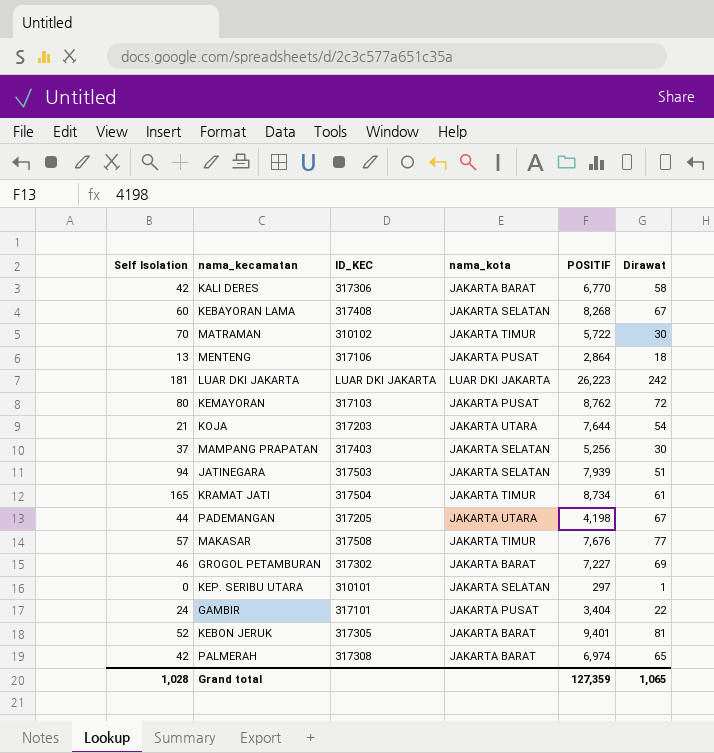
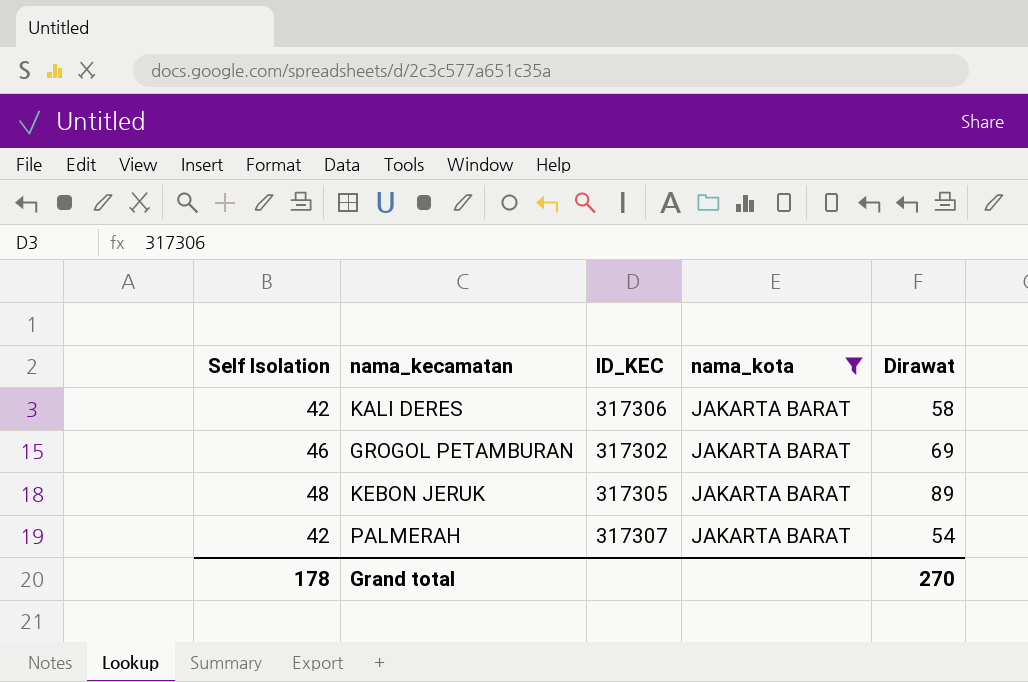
filter: none -> nama_kota = JAKARTA BARAT
column POSITIF | position: 5 -> none
KEBON JERUK | Self Isolation: 52 -> 48
KEBON JERUK | Dirawat: 81 -> 89
PALMERAH | ID_KEC: 317308 -> 317307
PALMERAH | Dirawat: 65 -> 54
Grand total | Self Isolation: 1,028 -> 178
Grand total | Dirawat: 1,065 -> 270

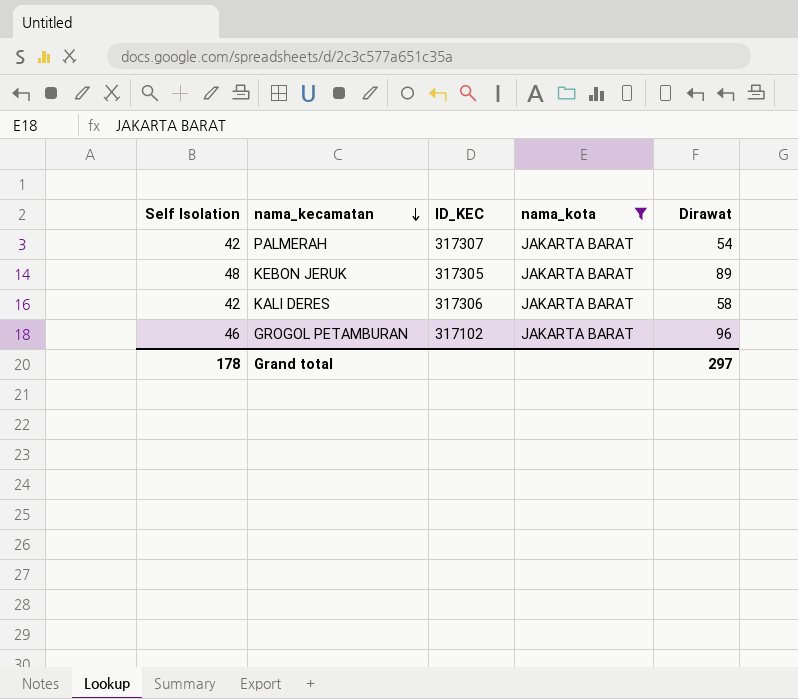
row order: none -> nama_kecamatan descending
GROGOL PETAMBURAN | ID_KEC: 317302 -> 317102
GROGOL PETAMBURAN | Dirawat: 69 -> 96
Grand total | Dirawat: 270 -> 297

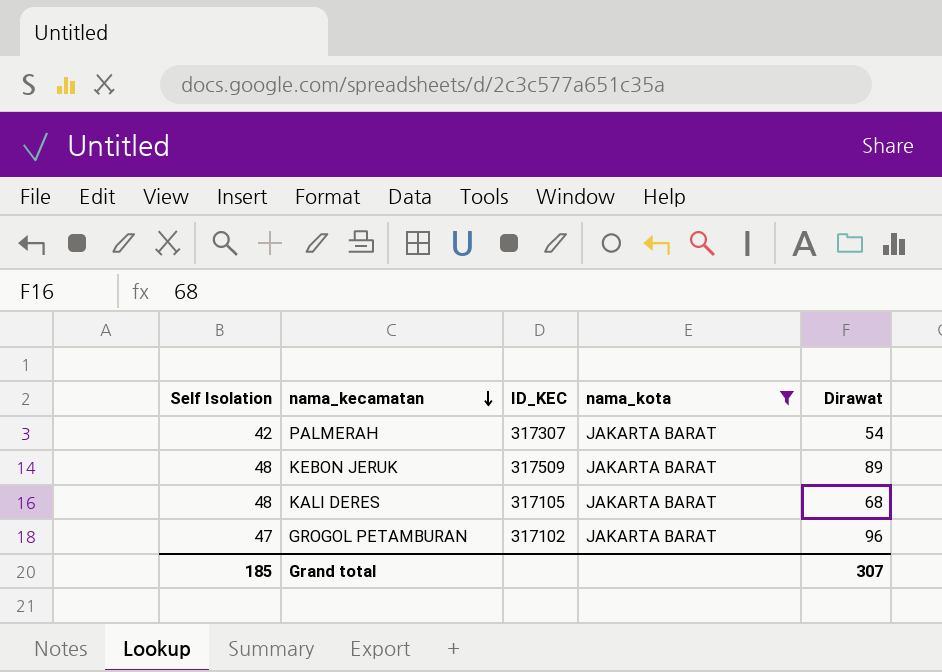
KEBON JERUK | ID_KEC: 317305 -> 317509
KALI DERES | Self Isolation: 42 -> 48
KALI DERES | ID_KEC: 317306 -> 317105
KALI DERES | Dirawat: 58 -> 68
GROGOL PETAMBURAN | Self Isolation: 46 -> 47
Grand total | Self Isolation: 178 -> 185
Grand total | Dirawat: 297 -> 307

